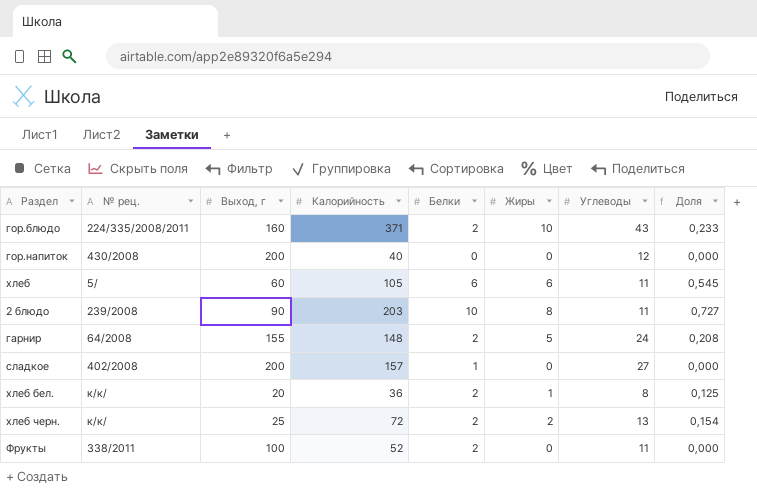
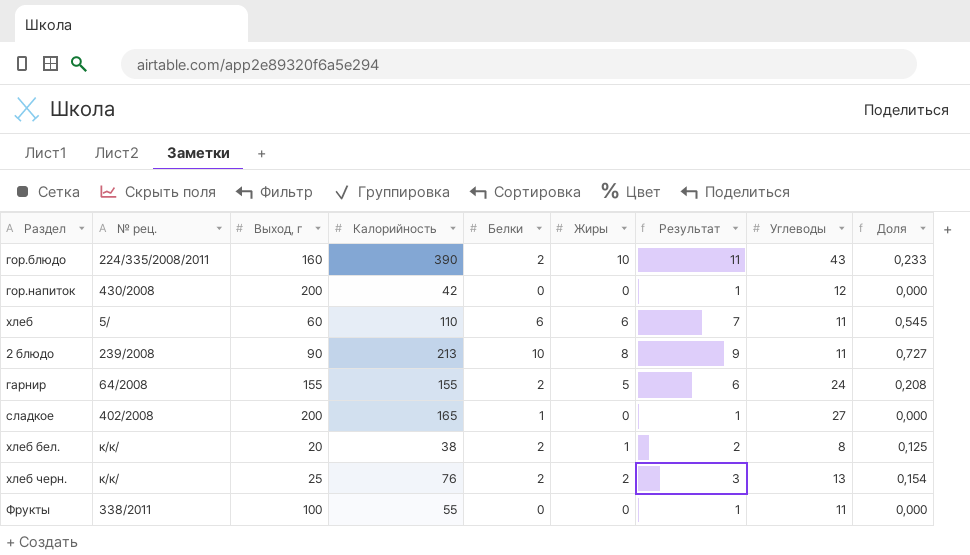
column Результат | formula: none -> [Жиры] + 1
гор.блюдо | Калорийность: 371 -> 390
гор.напиток | Калорийность: 40 -> 42
хлеб | Калорийность: 105 -> 110
2 блюдо | Калорийность: 203 -> 213
гарнир | Калорийность: 148 -> 155
сладкое | Калорийность: 157 -> 165
хлеб бел. | Калорийность: 36 -> 38
хлеб черн. | Калорийность: 72 -> 76
Фрукты | Калорийность: 52 -> 55
Фрукты | Белки: 2 -> 0

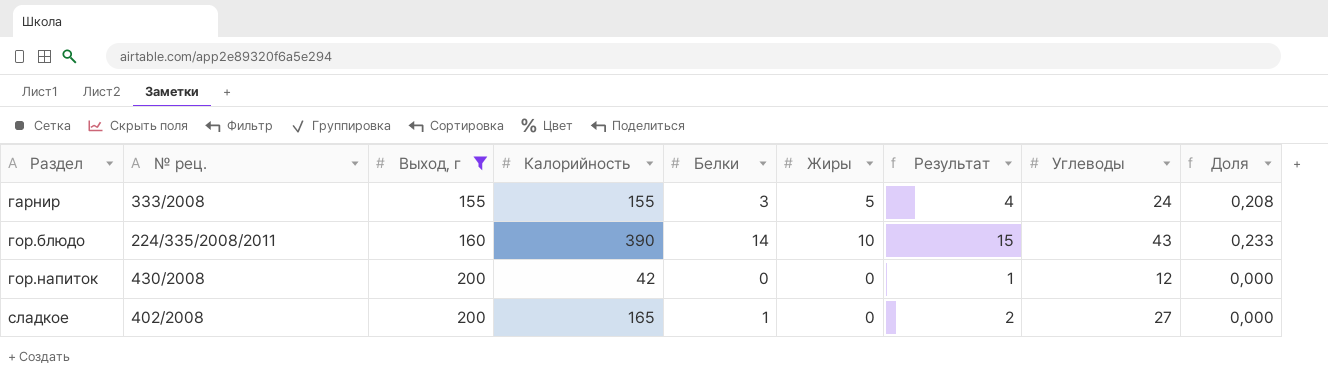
filter: none -> Выход, г >= 155
row order: none -> Раздел ascending
column Результат | formula: [Жиры] + 1 -> [Белки] + 1
гарнир | № рец.: 64/2008 -> 333/2008
гарнир | Белки: 2 -> 3
гор.блюдо | Белки: 2 -> 14

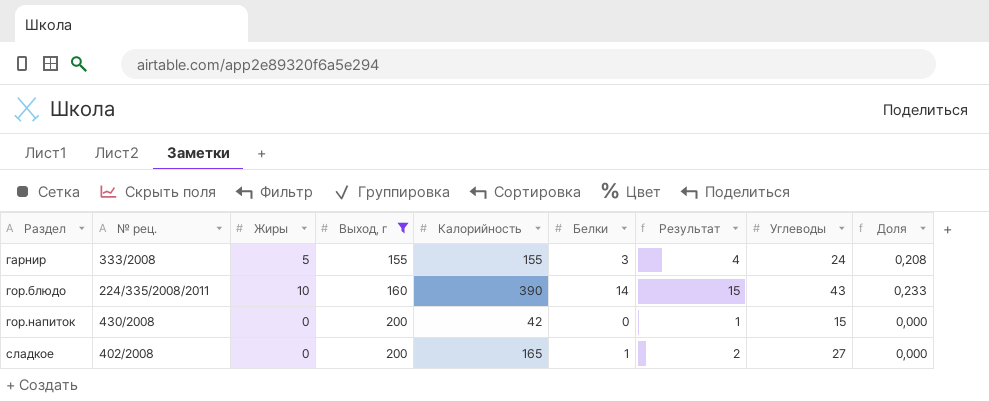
column Жиры | position: 6 -> 3
гор.напиток | Углеводы: 12 -> 15

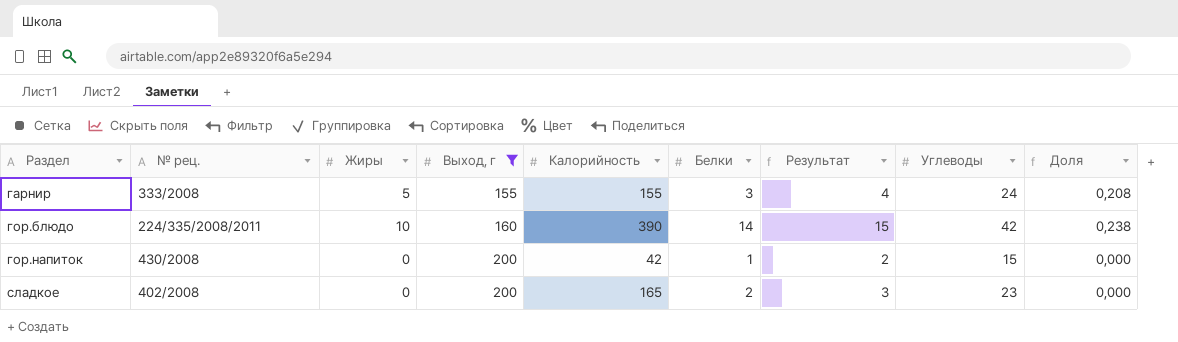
гор.блюдо | Углеводы: 43 -> 42
гор.блюдо | Доля: 0,233 -> 0,238
гор.напиток | Белки: 0 -> 1
гор.напиток | Результат: 1 -> 2
сладкое | Белки: 1 -> 2
сладкое | Результат: 2 -> 3
сладкое | Углеводы: 27 -> 23

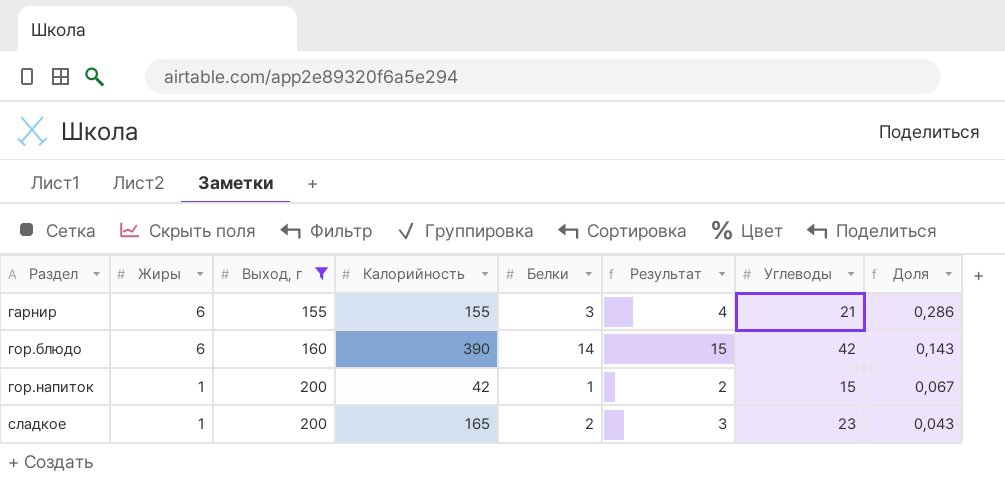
column № рец. | position: 2 -> none
гарнир | Жиры: 5 -> 6
гарнир | Углеводы: 24 -> 21
гарнир | Доля: 0,208 -> 0,286
гор.блюдо | Жиры: 10 -> 6
гор.блюдо | Доля: 0,238 -> 0,143
гор.напиток | Жиры: 0 -> 1
гор.напиток | Доля: 0,000 -> 0,067
сладкое | Жиры: 0 -> 1
сладкое | Доля: 0,000 -> 0,043

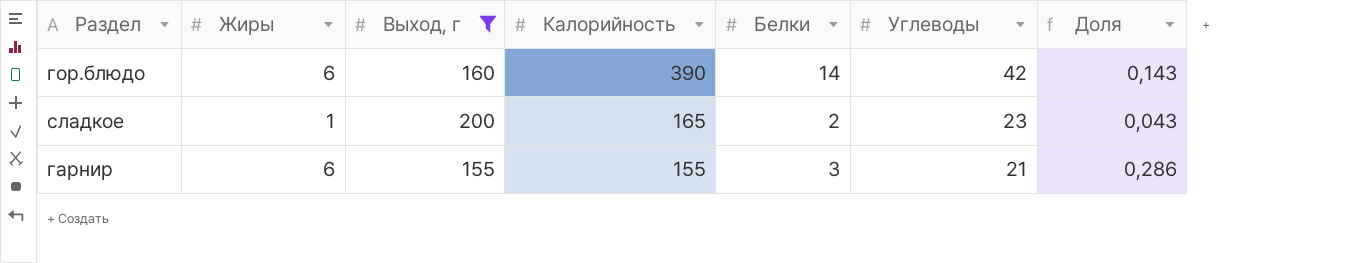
row order: Раздел ascending -> Калорийность descending
column Результат | formula: [Белки] + 1 -> none
row гор.напиток: 1 | 200 | 42 | 1 | 2 | 15 | 0,067 -> none

